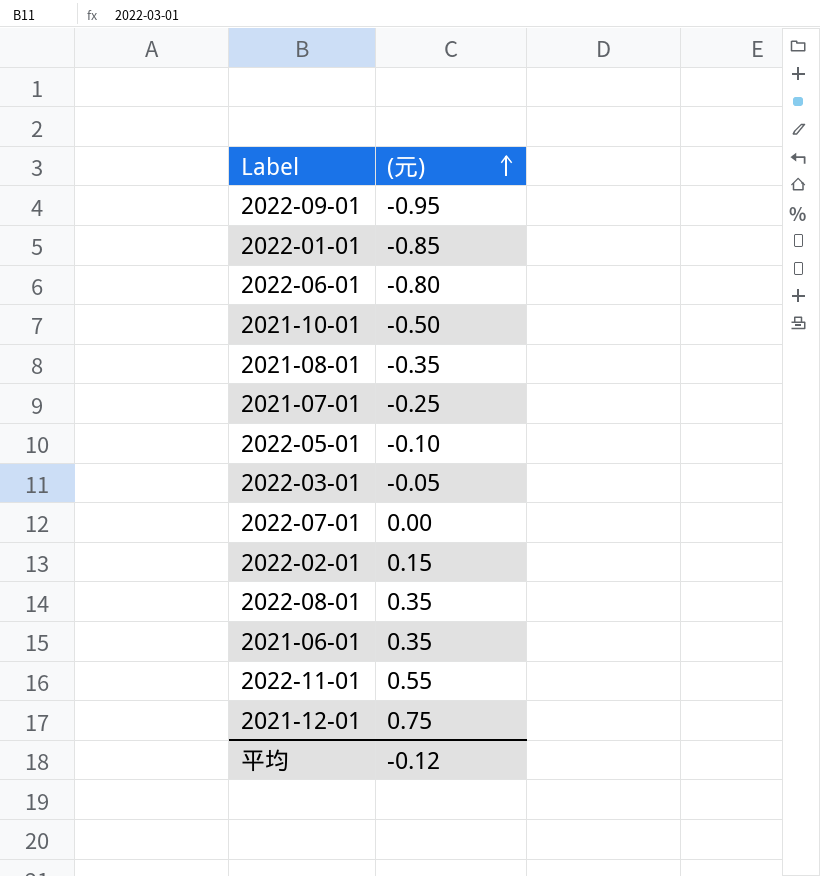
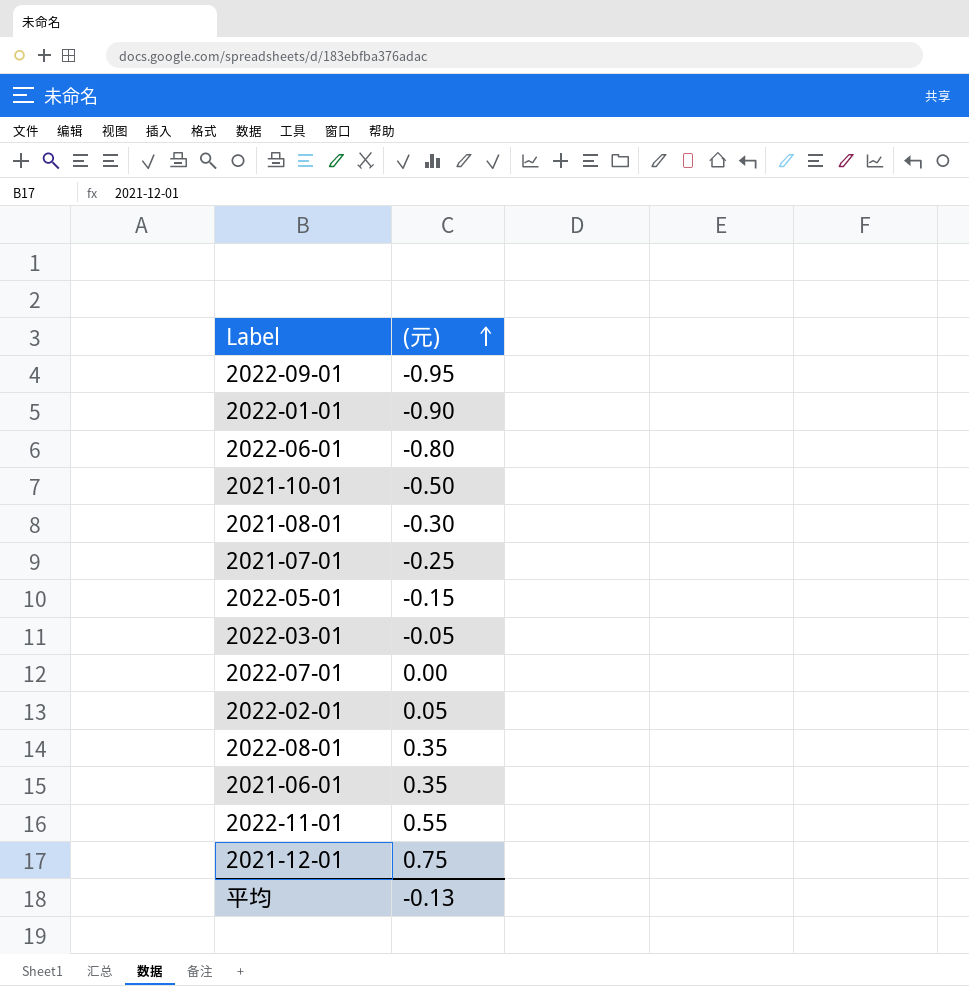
2022-01-01 | (元): -0.85 -> -0.90
2021-08-01 | (元): -0.35 -> -0.30
2022-05-01 | (元): -0.10 -> -0.15
2022-02-01 | (元): 0.15 -> 0.05
平均 | (元): -0.12 -> -0.13

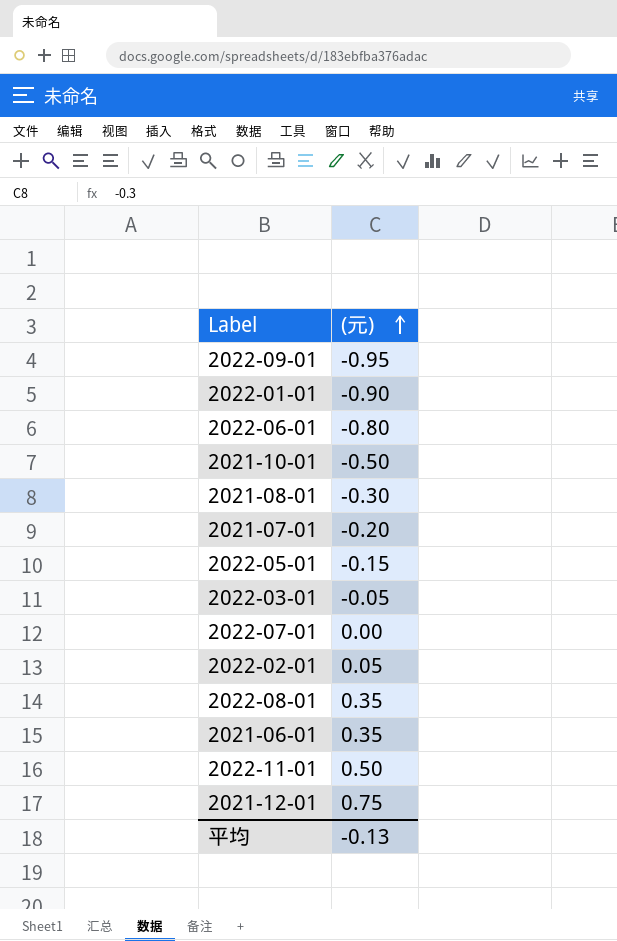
2021-07-01 | (元): -0.25 -> -0.20
2022-11-01 | (元): 0.55 -> 0.50

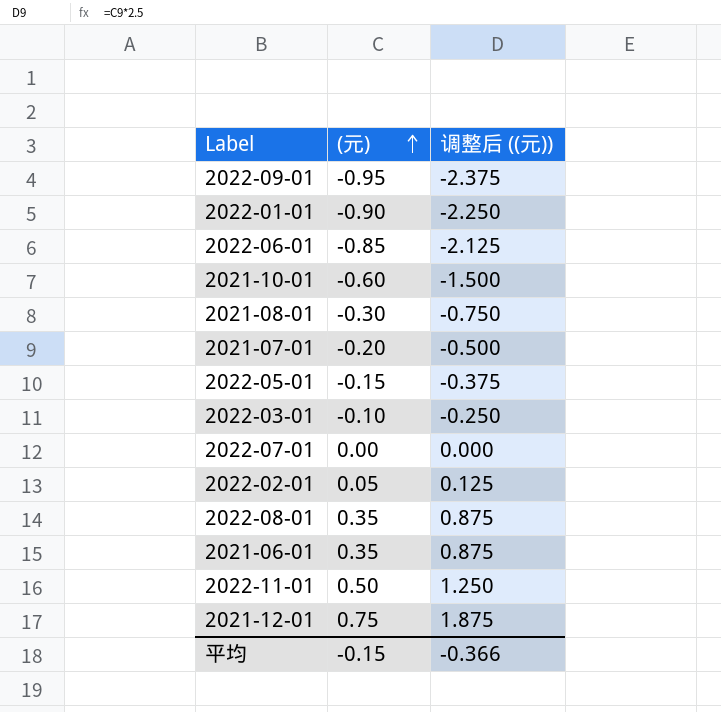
column 调整后 ((元)) | formula: none -> [(元)] * 2.5
2022-06-01 | (元): -0.80 -> -0.85
2021-10-01 | (元): -0.50 -> -0.60
2022-03-01 | (元): -0.05 -> -0.10
平均 | (元): -0.13 -> -0.15

